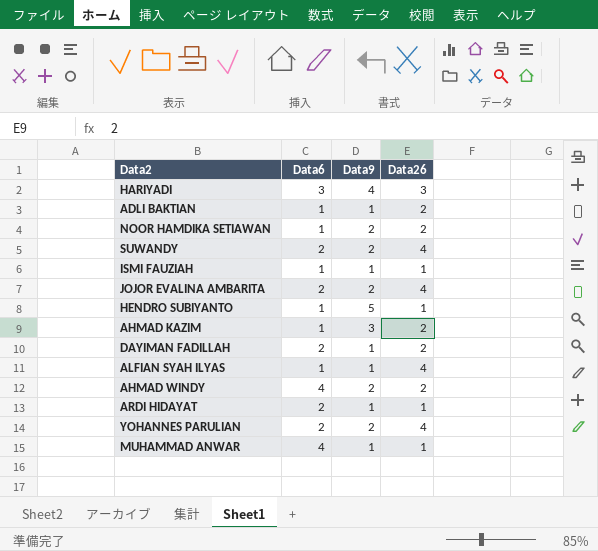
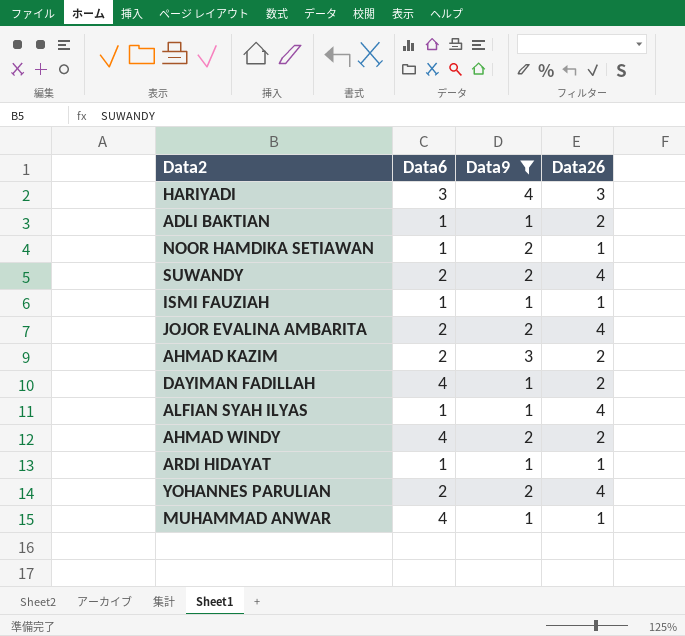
filter: none -> Data9 != 5
NOOR HAMDIKA SETIAWAN | Data26: 2 -> 1
AHMAD KAZIM | Data6: 1 -> 2
DAYIMAN FADILLAH | Data6: 2 -> 4
ARDI HIDAYAT | Data6: 2 -> 1

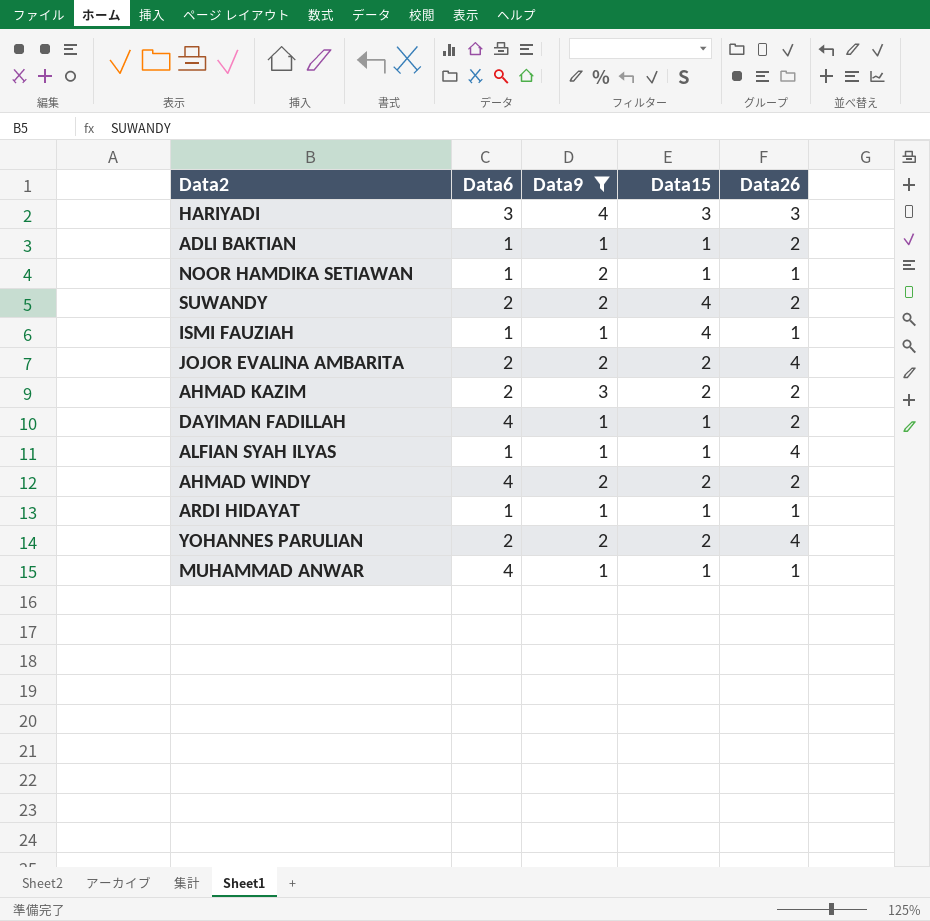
column Data15 | position: none -> 4
SUWANDY | Data26: 4 -> 2

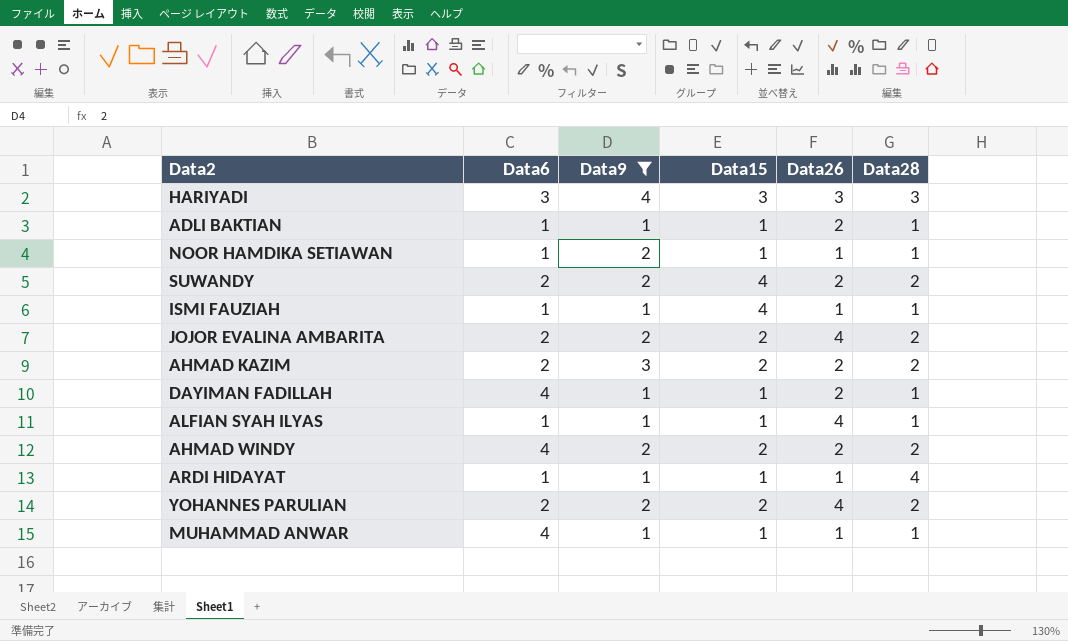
column Data28 | position: none -> 6

